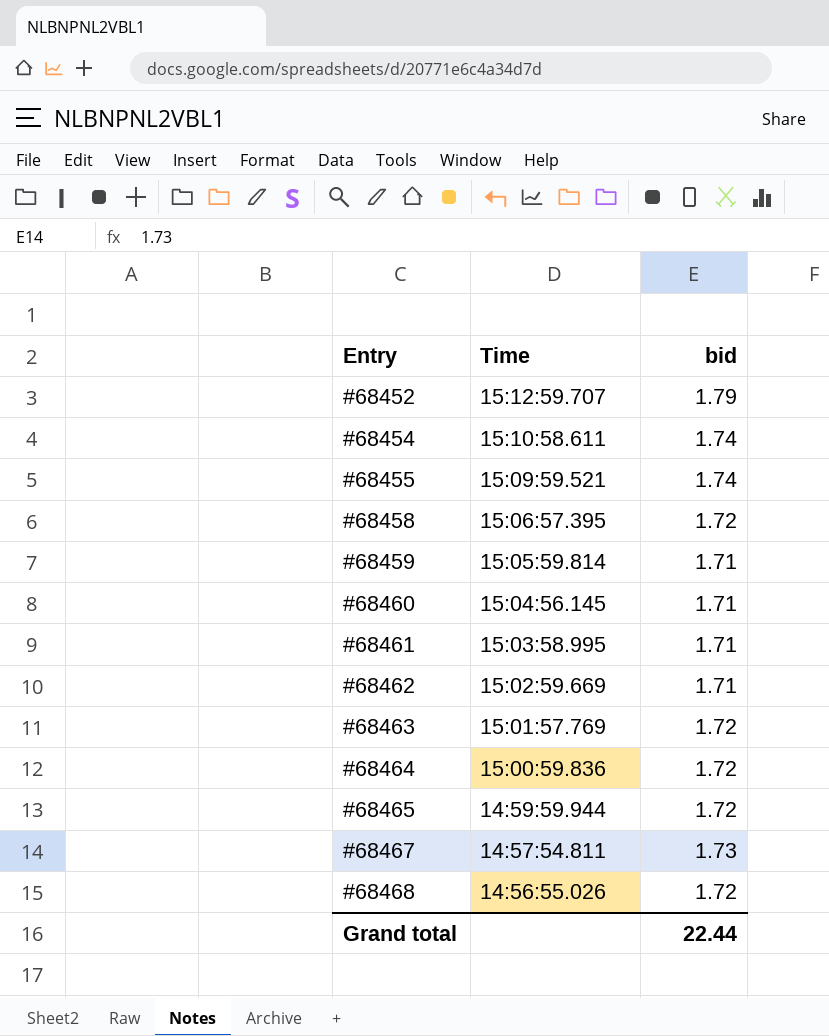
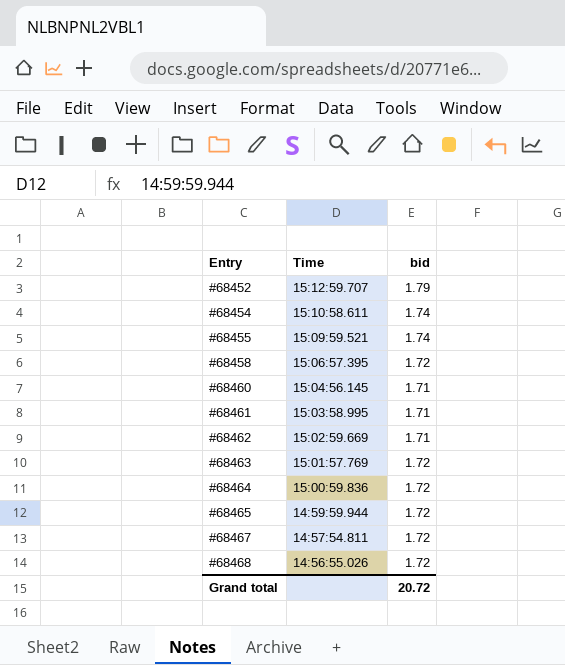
row #68459: 15:05:59.814 | 1.71 -> none
#68467 | bid: 1.73 -> 1.72
Grand total | bid: 22.44 -> 20.72

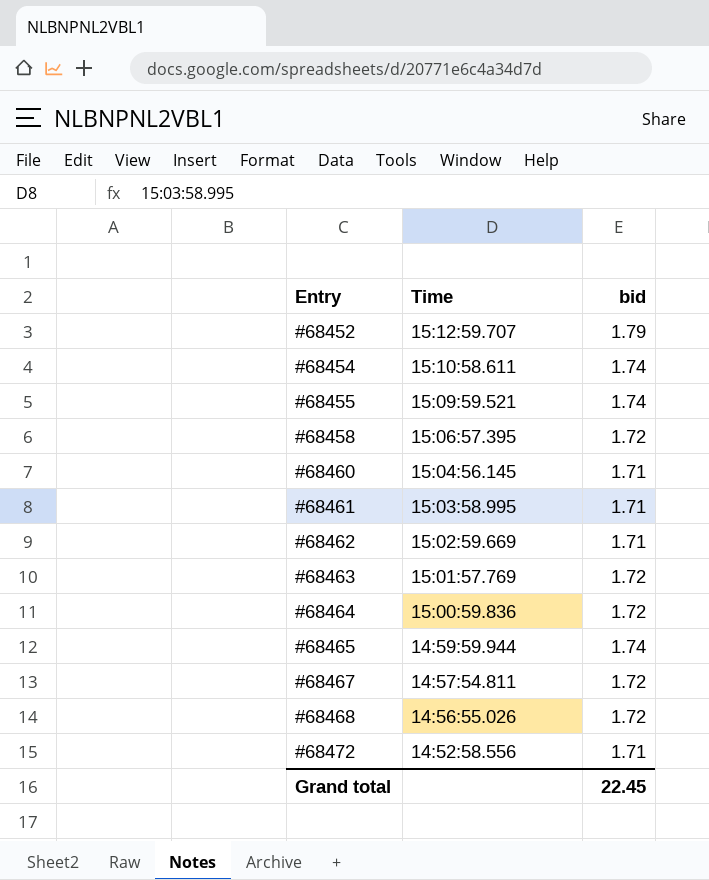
#68465 | bid: 1.72 -> 1.74
row #68472: none -> 14:52:58.556 | 1.71
Grand total | bid: 20.72 -> 22.45

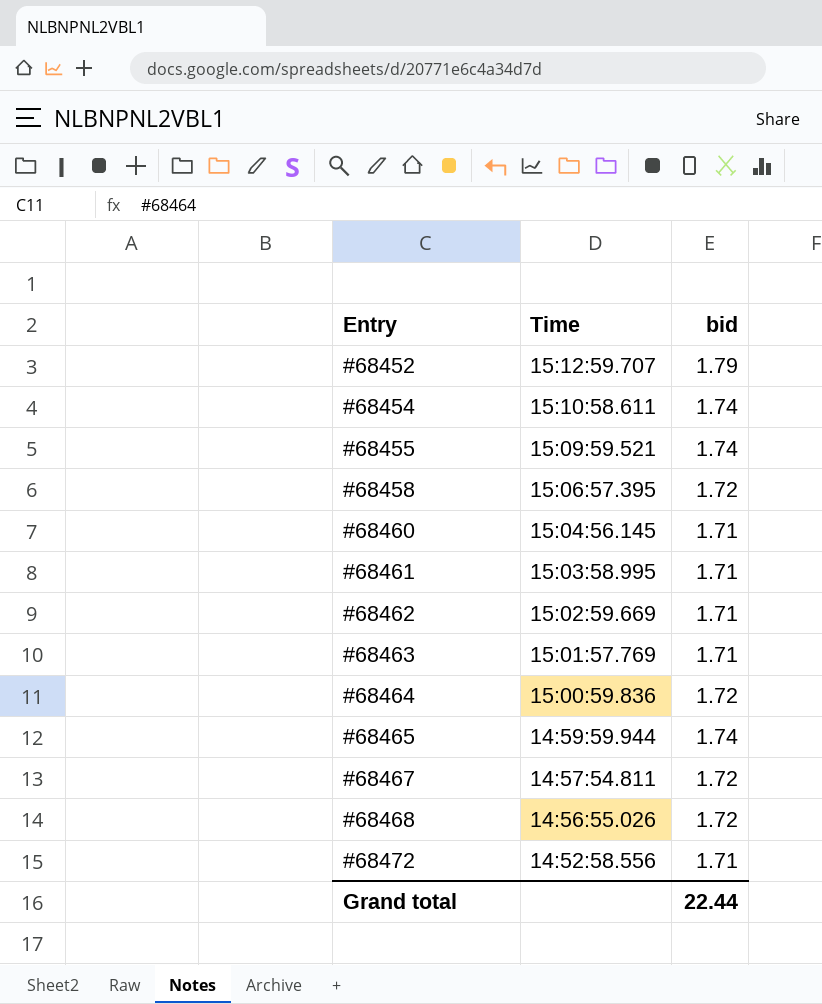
#68463 | bid: 1.72 -> 1.71
Grand total | bid: 22.45 -> 22.44

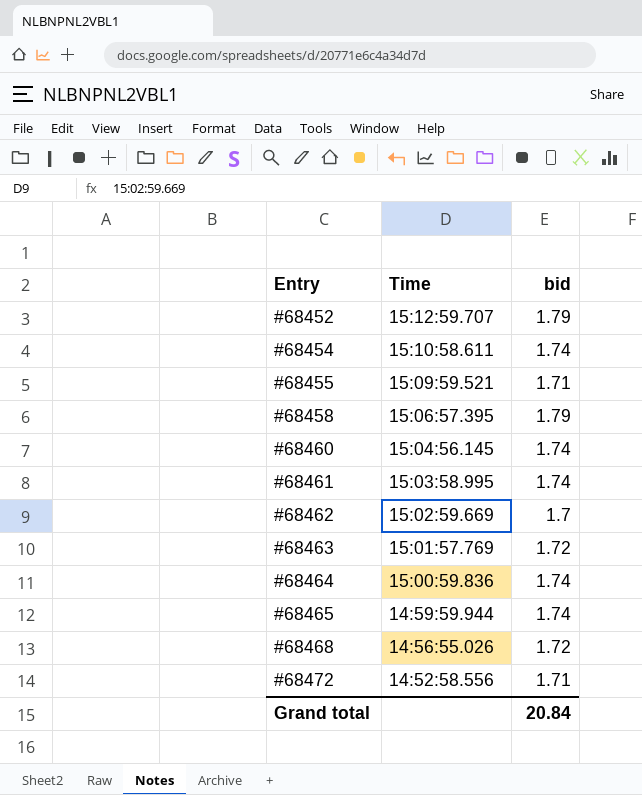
row #68467: 14:57:54.811 | 1.72 -> none
#68455 | bid: 1.74 -> 1.71
#68458 | bid: 1.72 -> 1.79
#68460 | bid: 1.71 -> 1.74
#68461 | bid: 1.71 -> 1.74
#68462 | bid: 1.71 -> 1.7
#68463 | bid: 1.71 -> 1.72
#68464 | bid: 1.72 -> 1.74
Grand total | bid: 22.44 -> 20.84

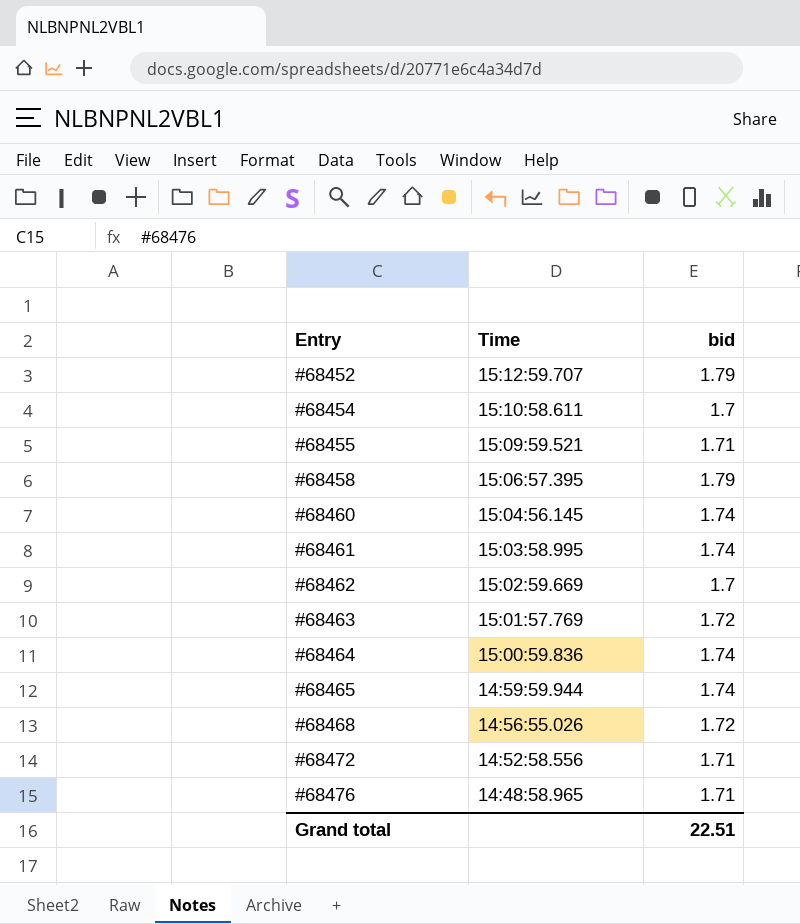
#68454 | bid: 1.74 -> 1.7
row #68476: none -> 14:48:58.965 | 1.71
Grand total | bid: 20.84 -> 22.51

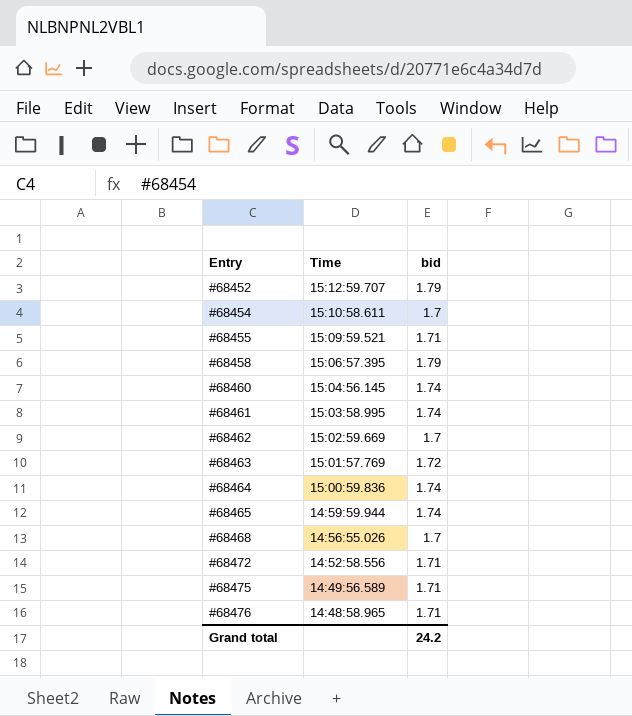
#68468 | bid: 1.72 -> 1.7
row #68475: none -> 14:49:56.589 | 1.71
Grand total | bid: 22.51 -> 24.2

